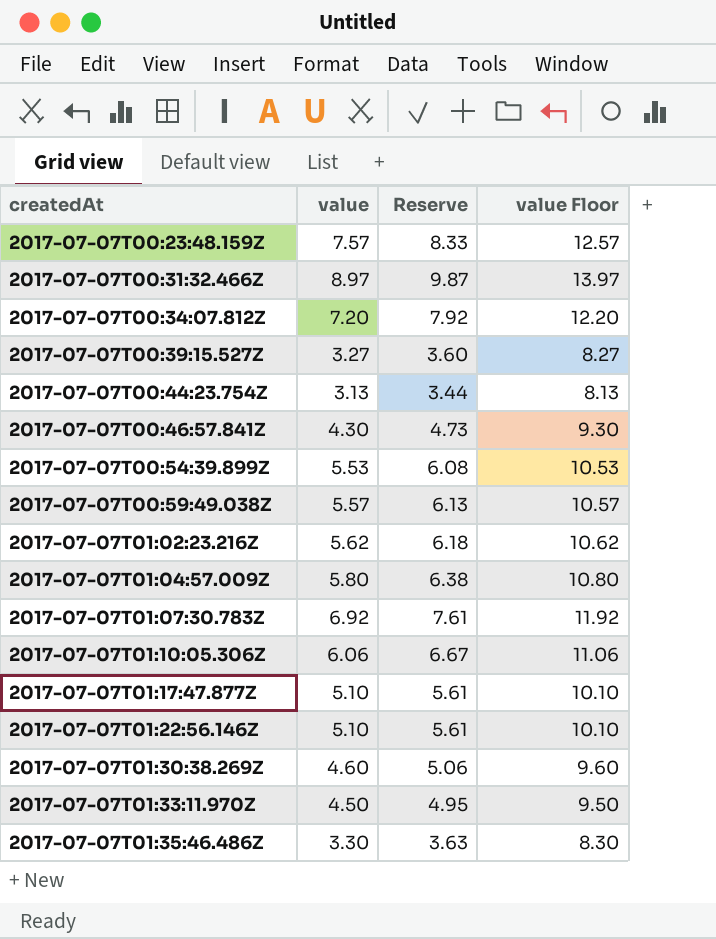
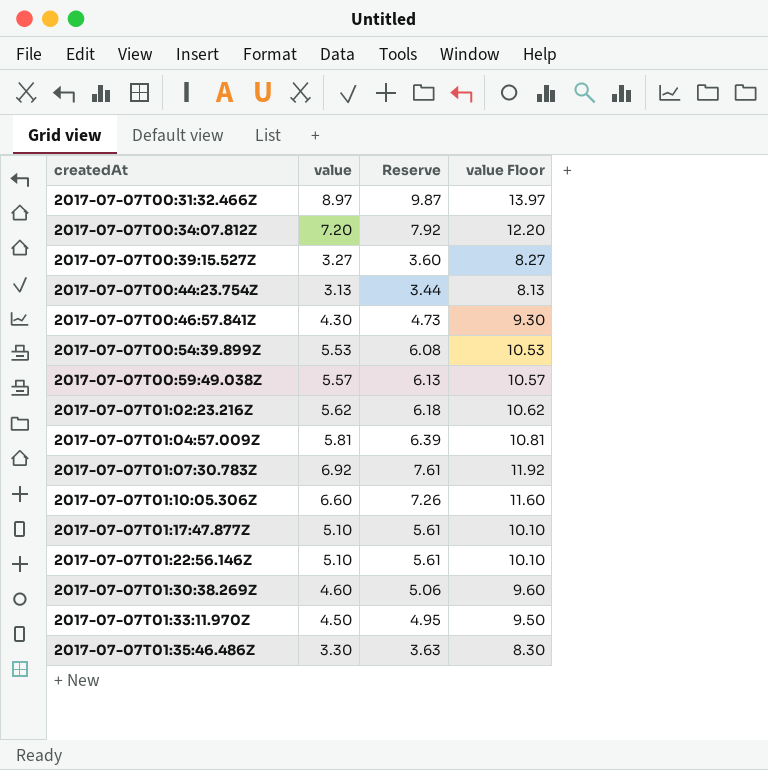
row 2017-07-07T00:23:48.159Z: 7.57 | 8.33 | 12.57 -> none
2017-07-07T01:04:57.009Z | value: 5.80 -> 5.81
2017-07-07T01:04:57.009Z | Reserve: 6.38 -> 6.39
2017-07-07T01:04:57.009Z | value Floor: 10.80 -> 10.81
2017-07-07T01:10:05.306Z | value: 6.06 -> 6.60
2017-07-07T01:10:05.306Z | Reserve: 6.67 -> 7.26
2017-07-07T01:10:05.306Z | value Floor: 11.06 -> 11.60

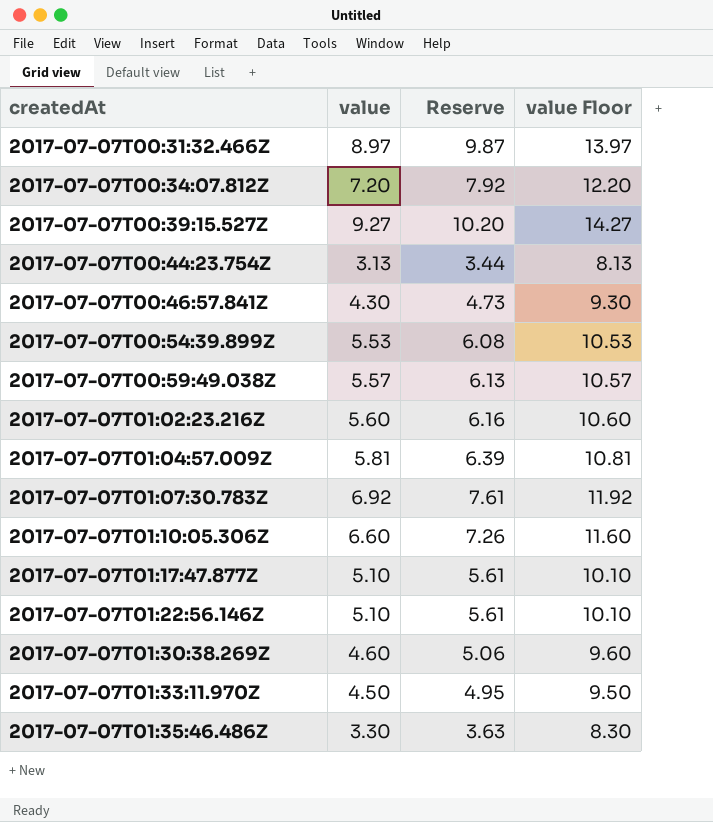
2017-07-07T00:39:15.527Z | value: 3.27 -> 9.27
2017-07-07T00:39:15.527Z | Reserve: 3.60 -> 10.20
2017-07-07T00:39:15.527Z | value Floor: 8.27 -> 14.27
2017-07-07T01:02:23.216Z | value: 5.62 -> 5.60
2017-07-07T01:02:23.216Z | Reserve: 6.18 -> 6.16
2017-07-07T01:02:23.216Z | value Floor: 10.62 -> 10.60

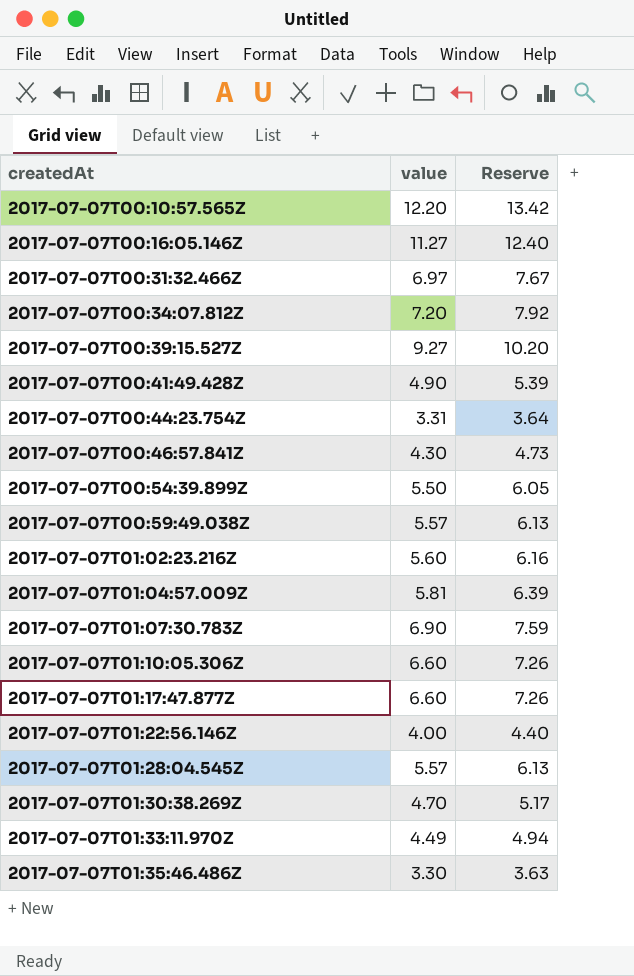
column value Floor | formula: [value] + 5 -> none
row 2017-07-07T00:10:57.565Z: none -> 12.20 | 13.42
row 2017-07-07T00:16:05.146Z: none -> 11.27 | 12.40
2017-07-07T00:31:32.466Z | value: 8.97 -> 6.97
2017-07-07T00:31:32.466Z | Reserve: 9.87 -> 7.67
row 2017-07-07T00:41:49.428Z: none -> 4.90 | 5.39
2017-07-07T00:44:23.754Z | value: 3.13 -> 3.31
2017-07-07T00:44:23.754Z | Reserve: 3.44 -> 3.64
2017-07-07T00:54:39.899Z | value: 5.53 -> 5.50
2017-07-07T00:54:39.899Z | Reserve: 6.08 -> 6.05
2017-07-07T01:07:30.783Z | value: 6.92 -> 6.90
2017-07-07T01:07:30.783Z | Reserve: 7.61 -> 7.59
2017-07-07T01:17:47.877Z | value: 5.10 -> 6.60
2017-07-07T01:17:47.877Z | Reserve: 5.61 -> 7.26
2017-07-07T01:22:56.146Z | value: 5.10 -> 4.00
2017-07-07T01:22:56.146Z | Reserve: 5.61 -> 4.40
row 2017-07-07T01:28:04.545Z: none -> 5.57 | 6.13
2017-07-07T01:30:38.269Z | value: 4.60 -> 4.70
2017-07-07T01:30:38.269Z | Reserve: 5.06 -> 5.17
2017-07-07T01:33:11.970Z | value: 4.50 -> 4.49
2017-07-07T01:33:11.970Z | Reserve: 4.95 -> 4.94

